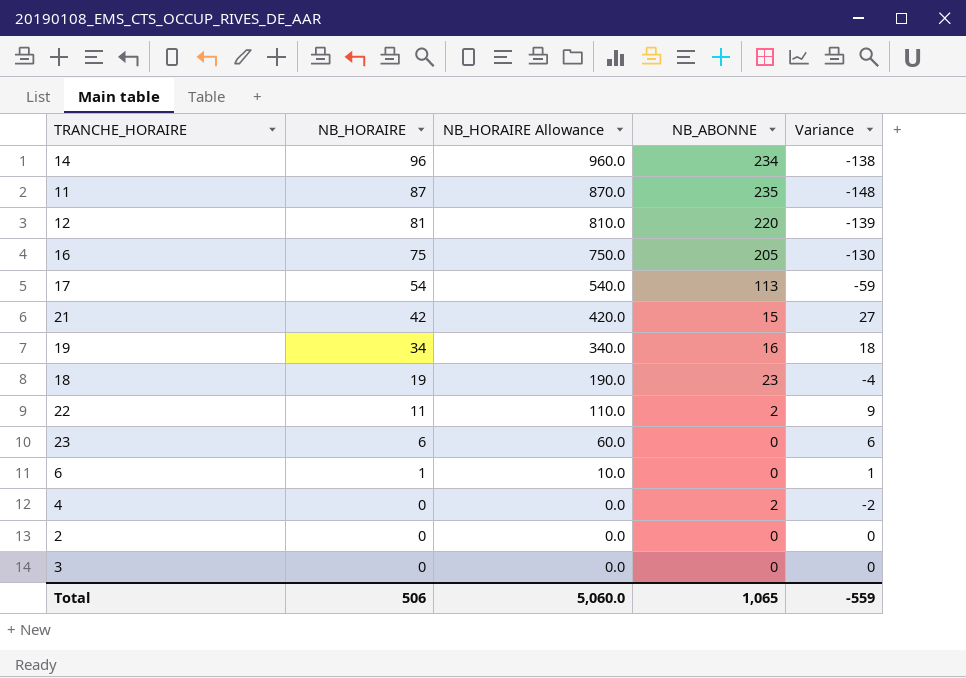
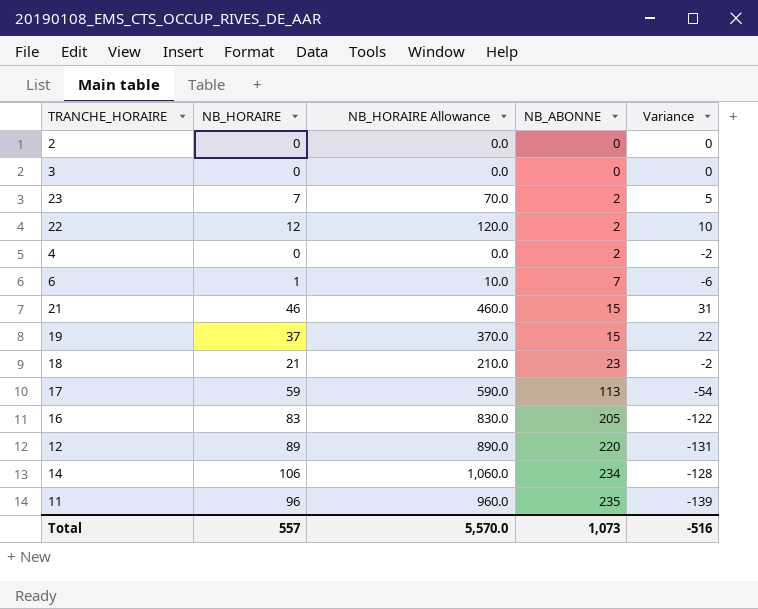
row order: NB_HORAIRE descending -> NB_ABONNE ascending
23 | NB_HORAIRE: 6 -> 7
23 | NB_HORAIRE Allowance: 60.0 -> 70.0
23 | NB_ABONNE: 0 -> 2
23 | Variance: 6 -> 5
22 | NB_HORAIRE: 11 -> 12
22 | NB_HORAIRE Allowance: 110.0 -> 120.0
22 | Variance: 9 -> 10
6 | NB_ABONNE: 0 -> 7
6 | Variance: 1 -> -6
21 | NB_HORAIRE: 42 -> 46
21 | NB_HORAIRE Allowance: 420.0 -> 460.0
21 | Variance: 27 -> 31
19 | NB_HORAIRE: 34 -> 37
19 | NB_HORAIRE Allowance: 340.0 -> 370.0
19 | NB_ABONNE: 16 -> 15
19 | Variance: 18 -> 22
18 | NB_HORAIRE: 19 -> 21
18 | NB_HORAIRE Allowance: 190.0 -> 210.0
18 | Variance: -4 -> -2
17 | NB_HORAIRE: 54 -> 59
17 | NB_HORAIRE Allowance: 540.0 -> 590.0
17 | Variance: -59 -> -54
16 | NB_HORAIRE: 75 -> 83
16 | NB_HORAIRE Allowance: 750.0 -> 830.0
16 | Variance: -130 -> -122
12 | NB_HORAIRE: 81 -> 89
12 | NB_HORAIRE Allowance: 810.0 -> 890.0
12 | Variance: -139 -> -131
14 | NB_HORAIRE: 96 -> 106
14 | NB_HORAIRE Allowance: 960.0 -> 1,060.0
14 | Variance: -138 -> -128
11 | NB_HORAIRE: 87 -> 96
11 | NB_HORAIRE Allowance: 870.0 -> 960.0
11 | Variance: -148 -> -139
Total | NB_HORAIRE: 506 -> 557
Total | NB_HORAIRE Allowance: 5,060.0 -> 5,570.0
Total | NB_ABONNE: 1,065 -> 1,073
Total | Variance: -559 -> -516

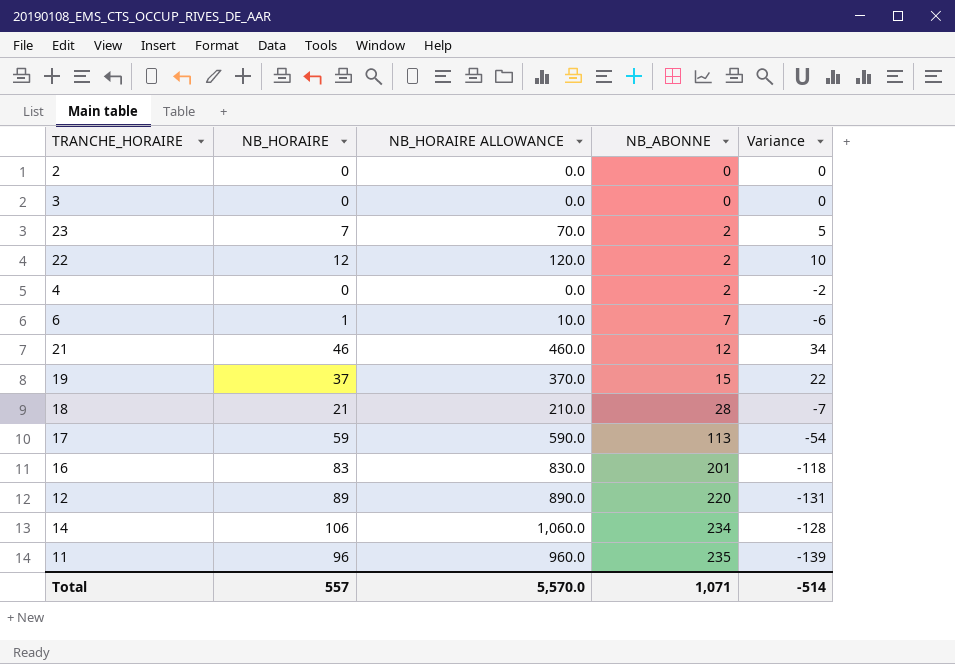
column name: NB_HORAIRE Allowance -> NB_HORAIRE ALLOWANCE
21 | NB_ABONNE: 15 -> 12
21 | Variance: 31 -> 34
18 | NB_ABONNE: 23 -> 28
18 | Variance: -2 -> -7
16 | NB_ABONNE: 205 -> 201
16 | Variance: -122 -> -118
Total | NB_ABONNE: 1,073 -> 1,071
Total | Variance: -516 -> -514

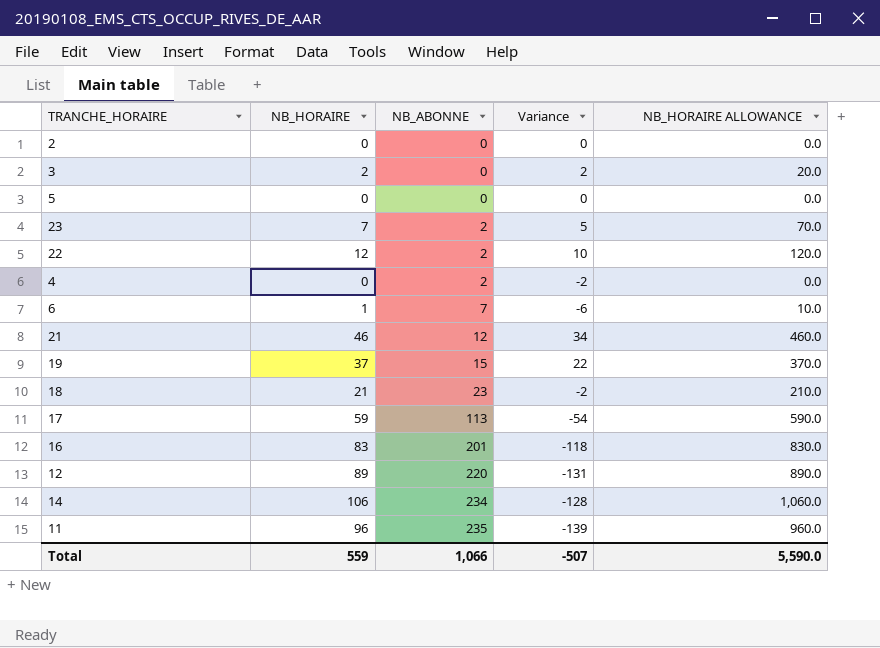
column NB_HORAIRE ALLOWANCE | position: 3 -> 5
3 | NB_HORAIRE: 0 -> 2
3 | Variance: 0 -> 2
3 | NB_HORAIRE ALLOWANCE: 0.0 -> 20.0
row 5: none -> 0 | 0 | 0 | 0.0
18 | NB_ABONNE: 28 -> 23
18 | Variance: -7 -> -2
Total | NB_HORAIRE: 557 -> 559
Total | NB_ABONNE: 1,071 -> 1,066
Total | Variance: -514 -> -507
Total | NB_HORAIRE ALLOWANCE: 5,570.0 -> 5,590.0

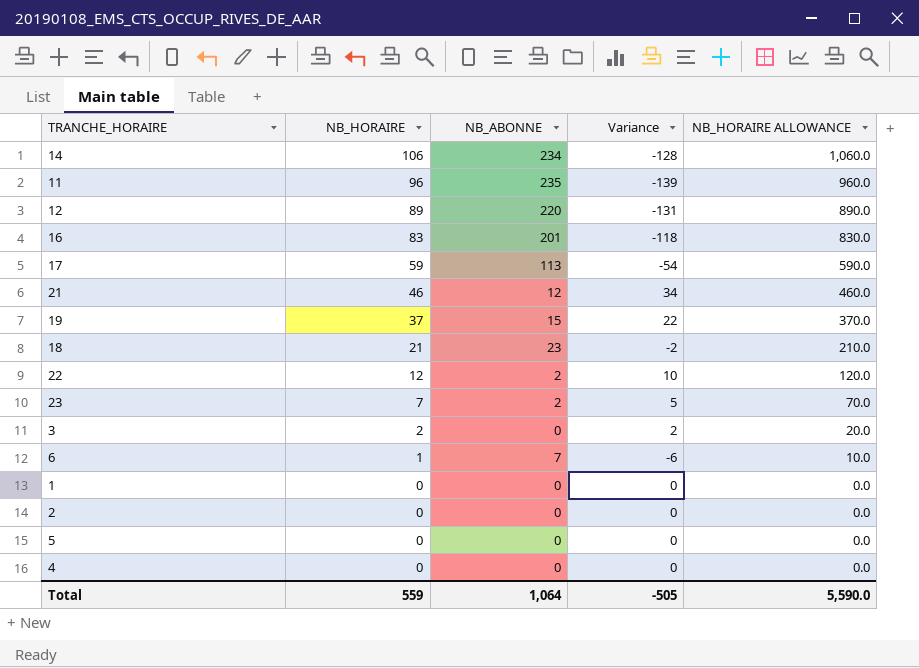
row order: NB_ABONNE ascending -> NB_HORAIRE descending
row 1: none -> 0 | 0 | 0 | 0.0
4 | NB_ABONNE: 2 -> 0
4 | Variance: -2 -> 0
Total | NB_ABONNE: 1,066 -> 1,064
Total | Variance: -507 -> -505

